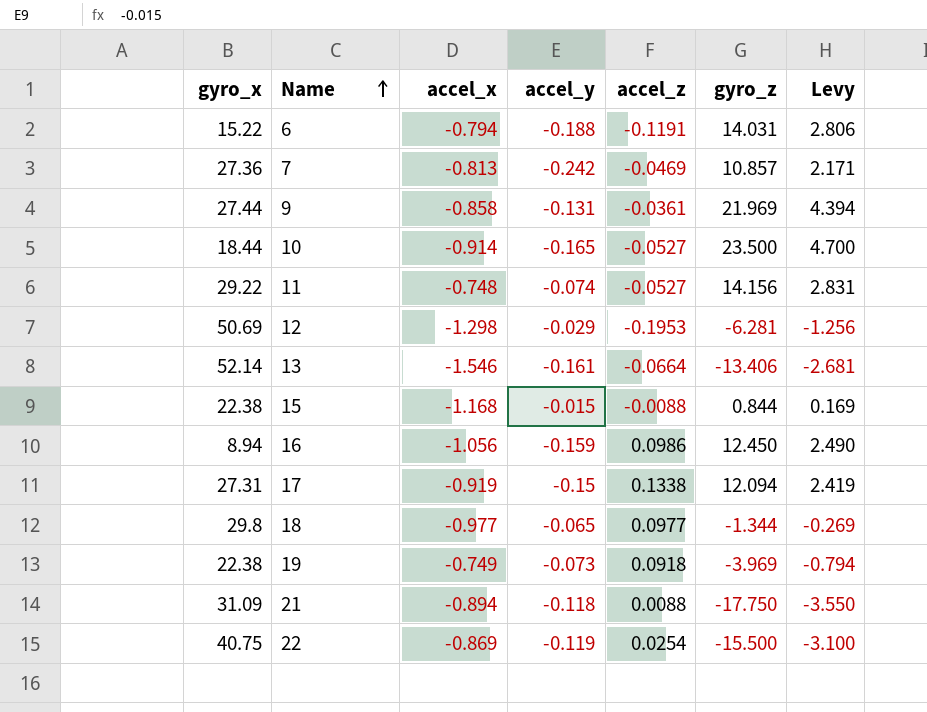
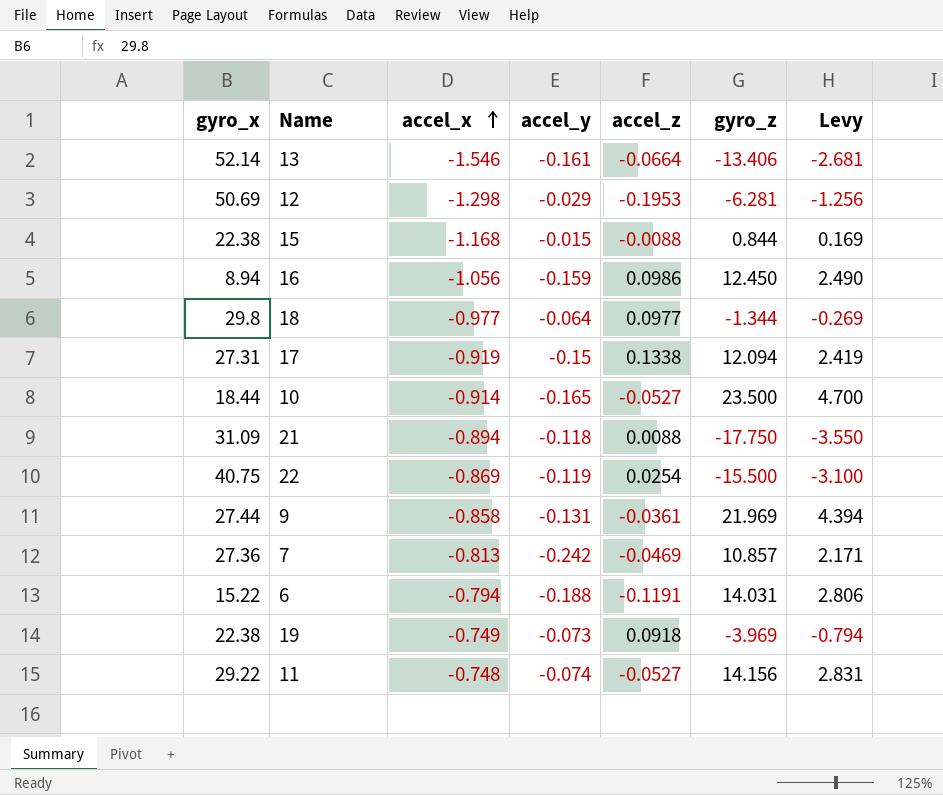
row order: Name ascending -> accel_x ascending
18 | accel_y: -0.065 -> -0.064

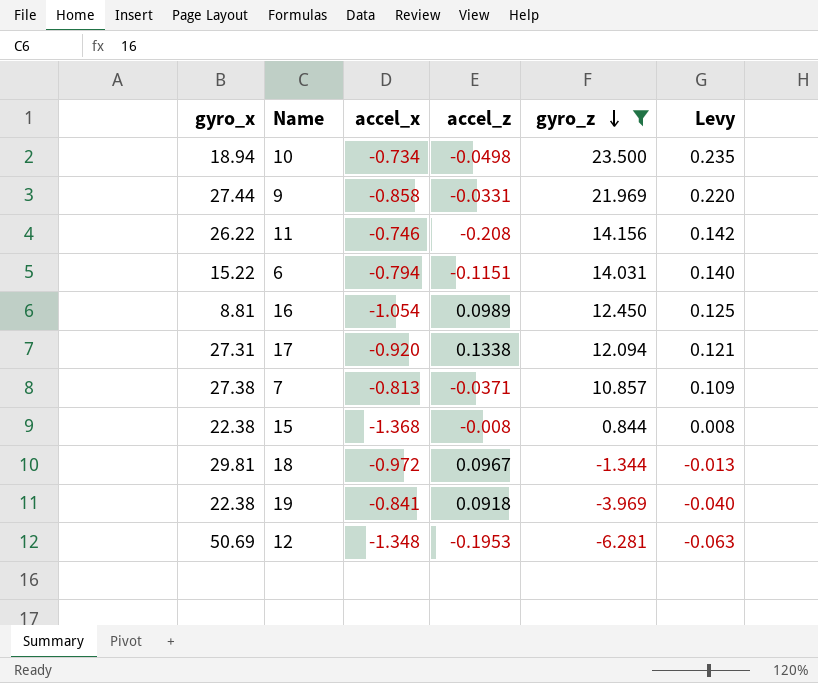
filter: none -> gyro_z >= -6.281
row order: accel_x ascending -> gyro_z descending
column accel_y | position: 4 -> none
column Levy | formula: [gyro_z] * 0.2 -> [gyro_z] * 0.01
10 | gyro_x: 18.44 -> 18.94
10 | accel_x: -0.914 -> -0.734
10 | accel_z: -0.0527 -> -0.0498
9 | accel_z: -0.0361 -> -0.0331
11 | gyro_x: 29.22 -> 26.22
11 | accel_x: -0.748 -> -0.746
11 | accel_z: -0.0527 -> -0.208
6 | accel_z: -0.1191 -> -0.1151
16 | gyro_x: 8.94 -> 8.81
16 | accel_x: -1.056 -> -1.054
16 | accel_z: 0.0986 -> 0.0989
17 | accel_x: -0.919 -> -0.920
7 | gyro_x: 27.36 -> 27.38
7 | accel_z: -0.0469 -> -0.0371
15 | accel_x: -1.168 -> -1.368
15 | accel_z: -0.0088 -> -0.008
18 | gyro_x: 29.8 -> 29.81
18 | accel_x: -0.977 -> -0.972
18 | accel_z: 0.0977 -> 0.0967
19 | accel_x: -0.749 -> -0.841
12 | accel_x: -1.298 -> -1.348

